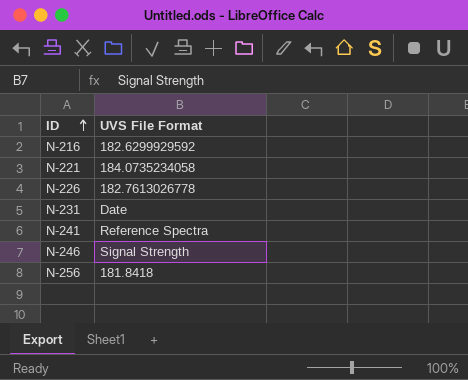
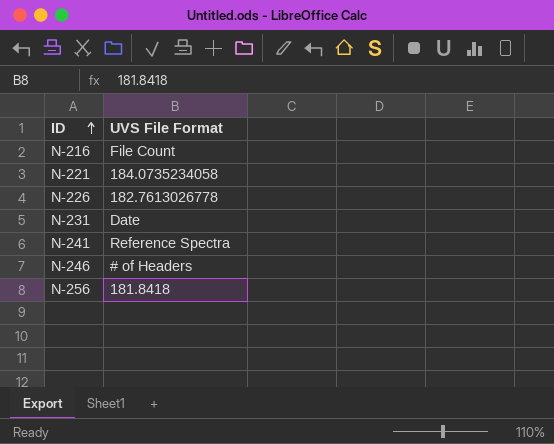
N-216 | UVS File Format: 182.6299929592 -> File Count
N-246 | UVS File Format: Signal Strength -> # of Headers

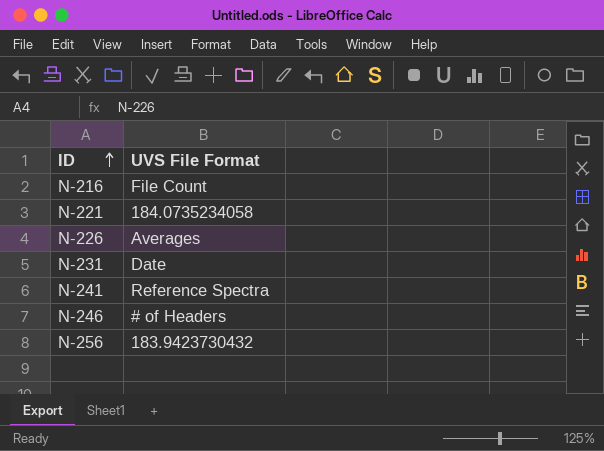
N-226 | UVS File Format: 182.7613026778 -> Averages
N-256 | UVS File Format: 181.8418 -> 183.9423730432

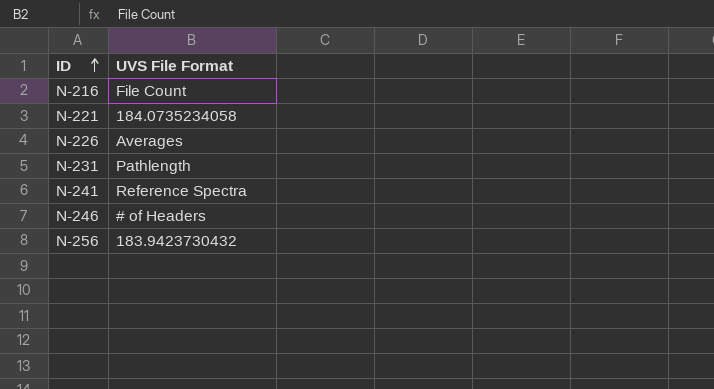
N-231 | UVS File Format: Date -> Pathlength

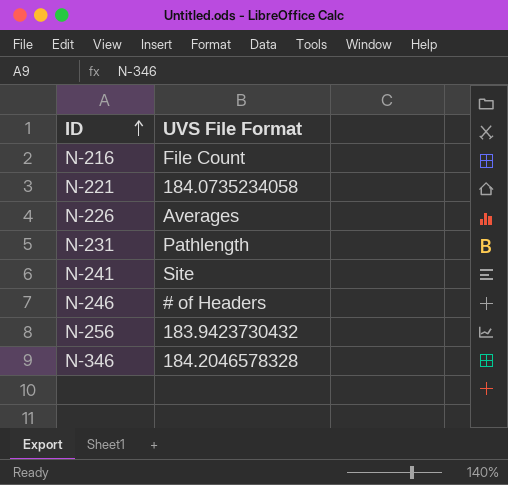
N-241 | UVS File Format: Reference Spectra -> Site
row N-346: none -> 184.2046578328

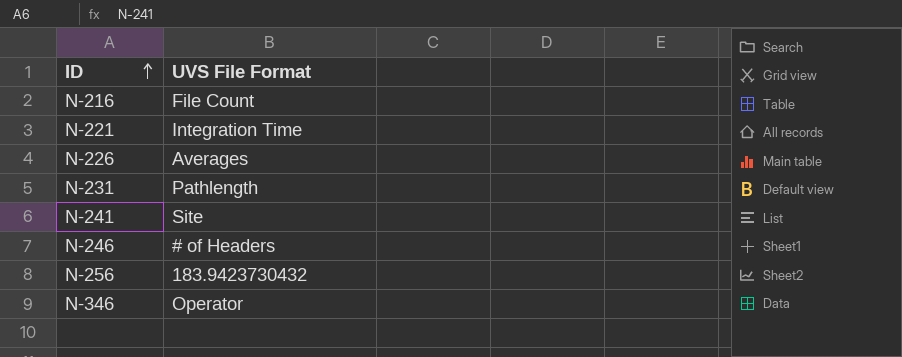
N-221 | UVS File Format: 184.0735234058 -> Integration Time
N-346 | UVS File Format: 184.2046578328 -> Operator

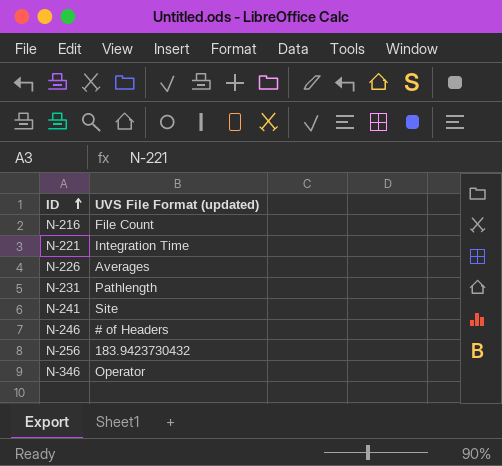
column name: UVS File Format -> UVS File Format (updated)

